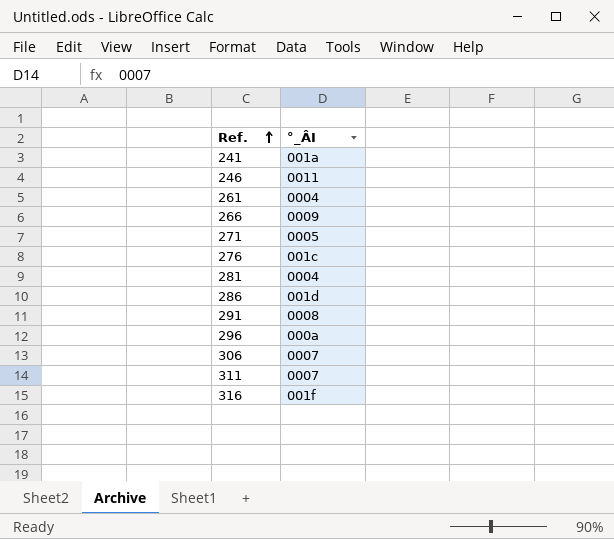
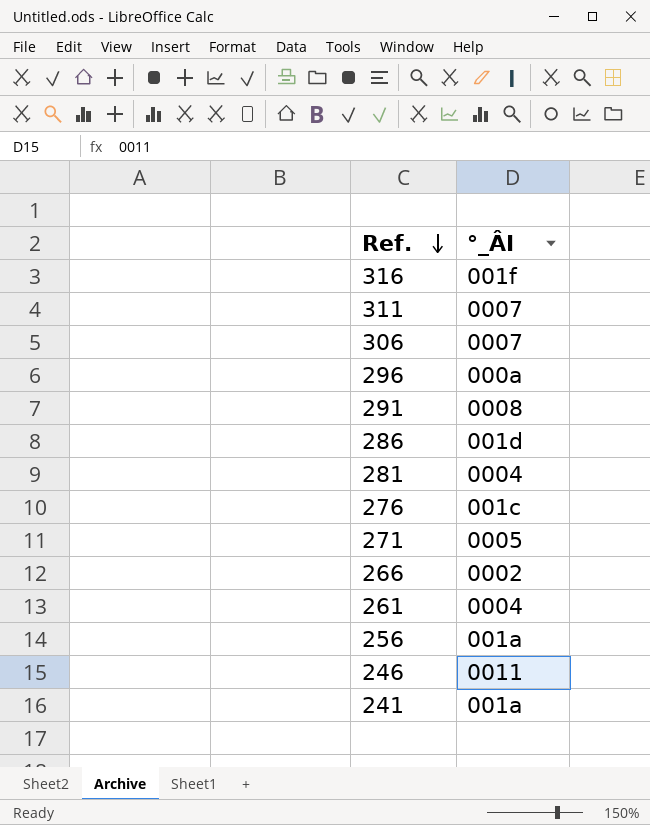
row order: Ref. ascending -> Ref. descending
266 | °_ÂI: 0009 -> 0002
row 256: none -> 001a

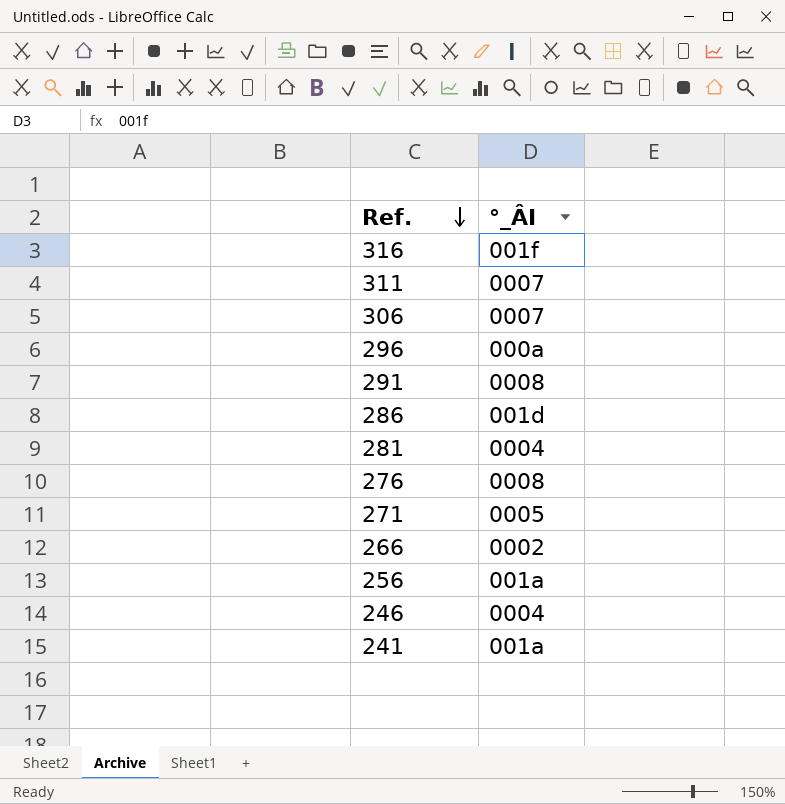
row 261: 0004 -> none
276 | °_ÂI: 001c -> 0008
246 | °_ÂI: 0011 -> 0004

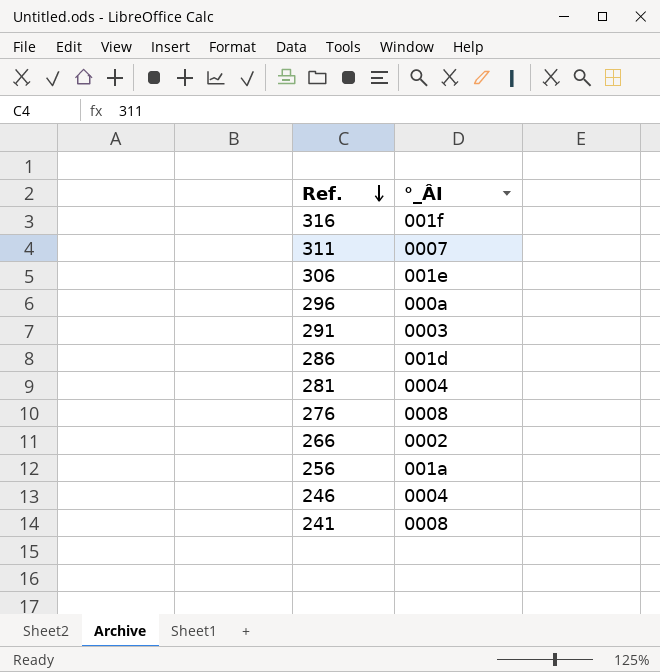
row 271: 0005 -> none
306 | °_ÂI: 0007 -> 001e
291 | °_ÂI: 0008 -> 0003
241 | °_ÂI: 001a -> 0008

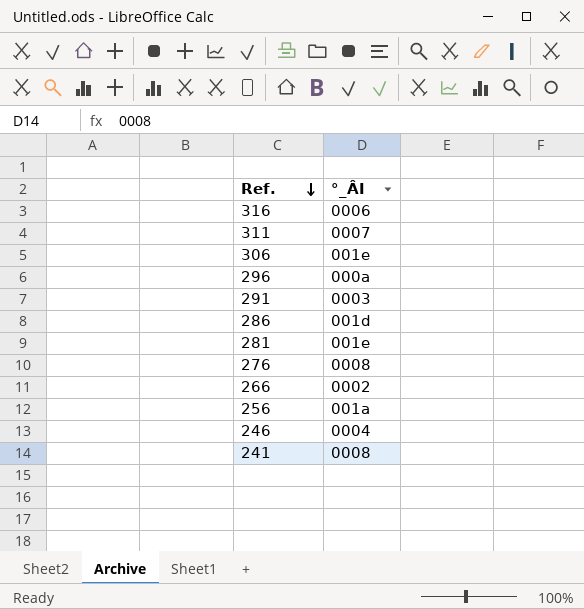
316 | °_ÂI: 001f -> 0006
281 | °_ÂI: 0004 -> 001e

